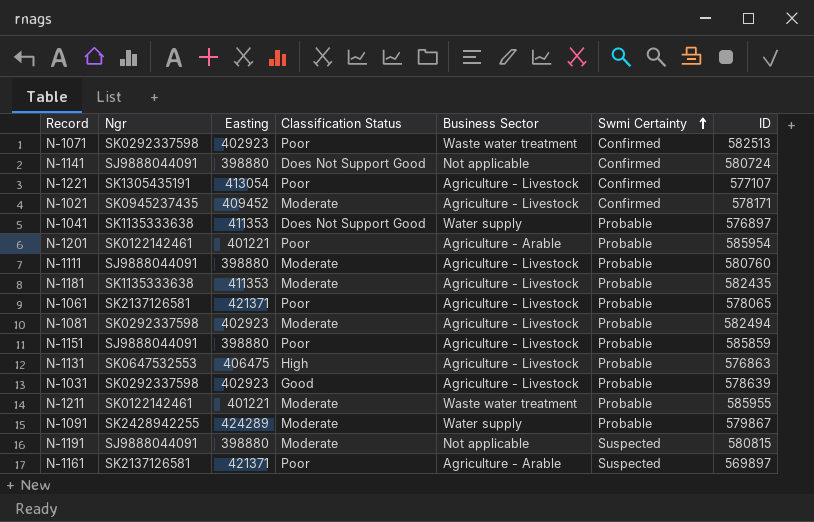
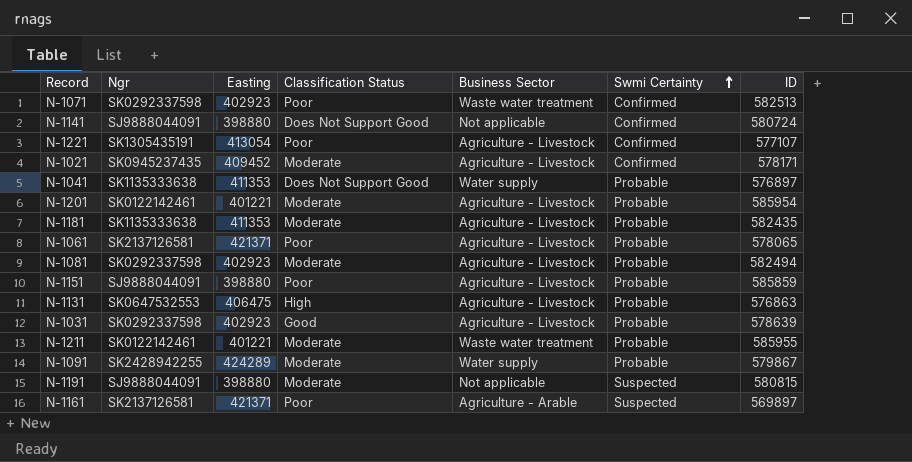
row N-1111: SJ9888044091 | 398880 | Moderate | Agriculture - Livestock | Probable | 580760 -> none
N-1201 | Classification Status: Poor -> Moderate
N-1201 | Business Sector: Agriculture - Arable -> Agriculture - Livestock

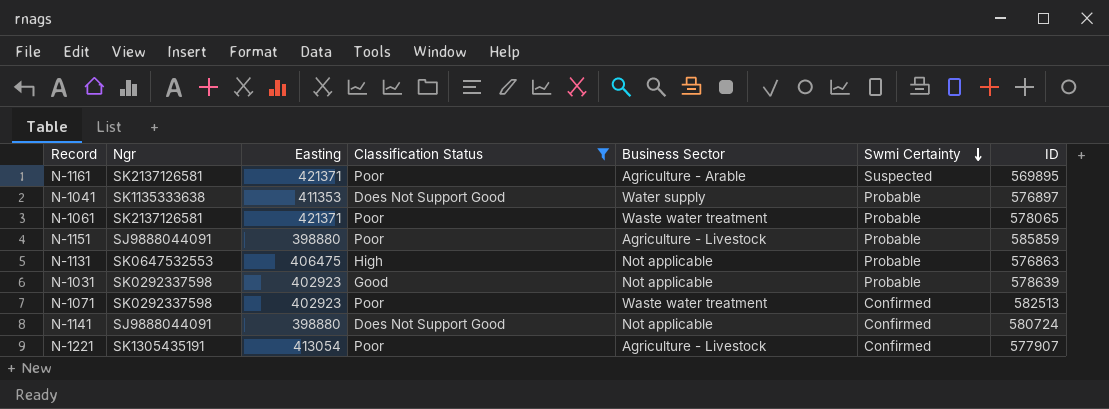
filter: none -> Classification Status != Moderate
row order: Swmi Certainty ascending -> Swmi Certainty descending
N-1161 | ID: 569897 -> 569895
N-1061 | Business Sector: Agriculture - Livestock -> Waste water treatment
N-1131 | Business Sector: Agriculture - Livestock -> Not applicable
N-1031 | Business Sector: Agriculture - Livestock -> Not applicable
N-1221 | ID: 577107 -> 577907

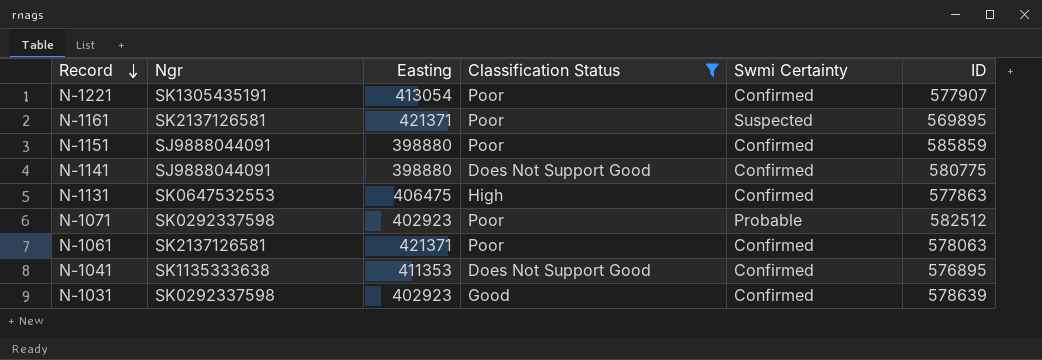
row order: Swmi Certainty descending -> Record descending
column Business Sector | position: 5 -> none
N-1151 | Swmi Certainty: Probable -> Confirmed
N-1141 | ID: 580724 -> 580775
N-1131 | Swmi Certainty: Probable -> Confirmed
N-1131 | ID: 576863 -> 577863
N-1071 | Swmi Certainty: Confirmed -> Probable
N-1071 | ID: 582513 -> 582512
N-1061 | Swmi Certainty: Probable -> Confirmed
N-1061 | ID: 578065 -> 578063
N-1041 | Swmi Certainty: Probable -> Confirmed
N-1041 | ID: 576897 -> 576895
N-1031 | Swmi Certainty: Probable -> Confirmed

